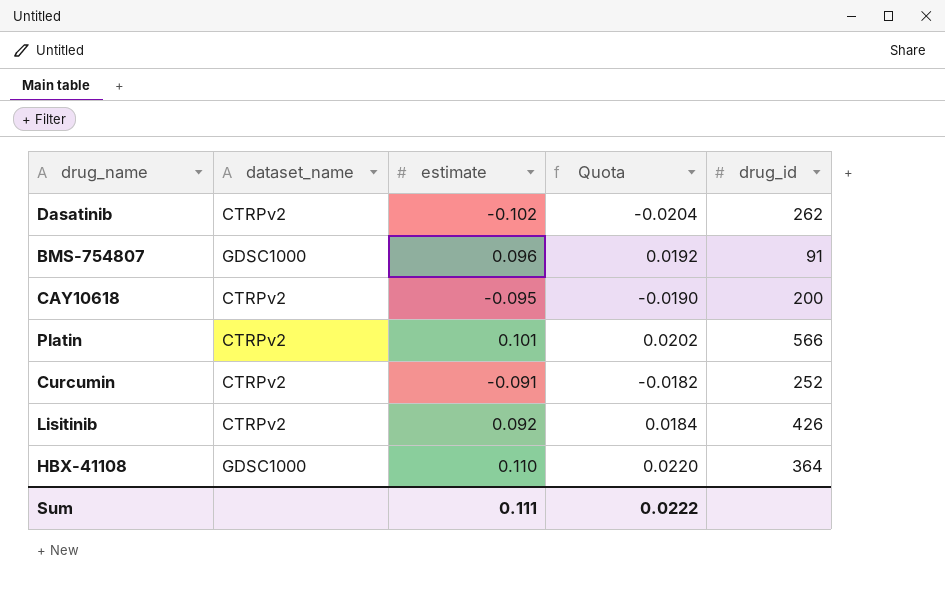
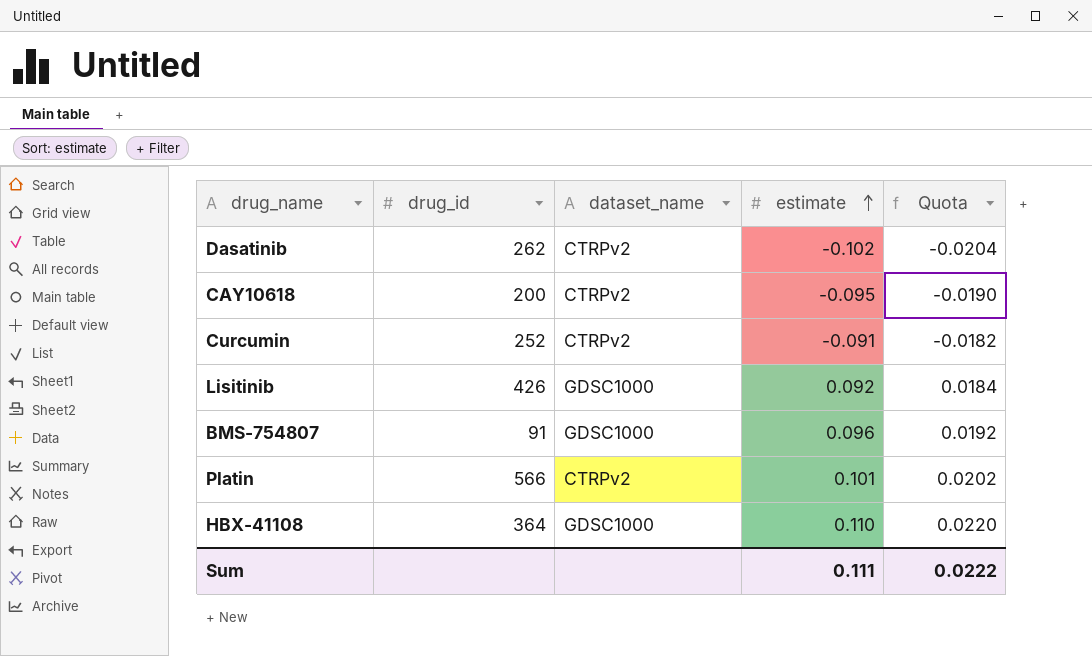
row order: none -> estimate ascending
column drug_id | position: 5 -> 2
Lisitinib | dataset_name: CTRPv2 -> GDSC1000

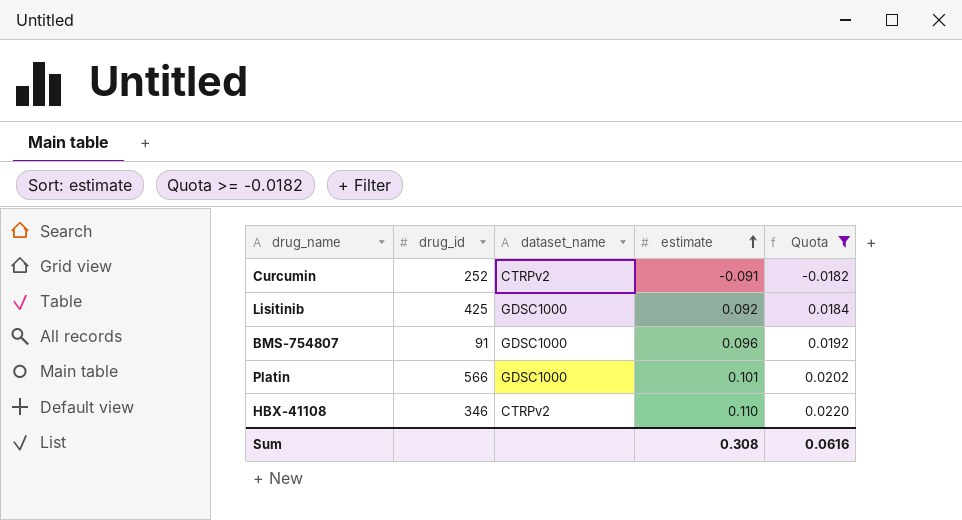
filter: none -> Quota >= -0.0182
Lisitinib | drug_id: 426 -> 425
Platin | dataset_name: CTRPv2 -> GDSC1000
HBX-41108 | drug_id: 364 -> 346
HBX-41108 | dataset_name: GDSC1000 -> CTRPv2
Sum | estimate: 0.111 -> 0.308
Sum | Quota: 0.0222 -> 0.0616

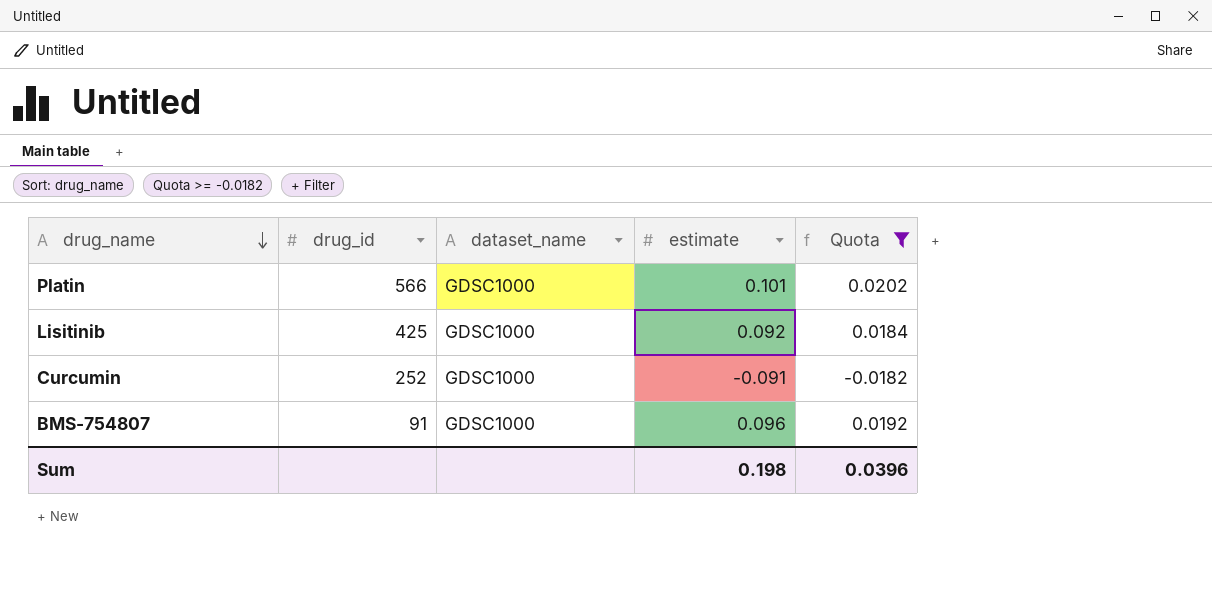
row order: estimate ascending -> drug_name descending
row HBX-41108: 346 | CTRPv2 | 0.110 | 0.0220 -> none
Curcumin | dataset_name: CTRPv2 -> GDSC1000
Sum | estimate: 0.308 -> 0.198
Sum | Quota: 0.0616 -> 0.0396

